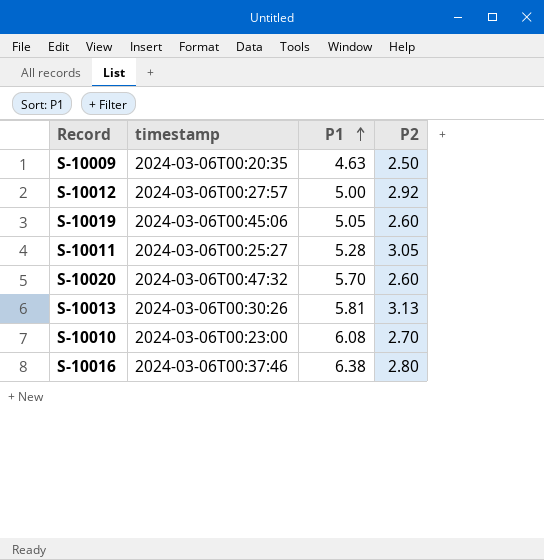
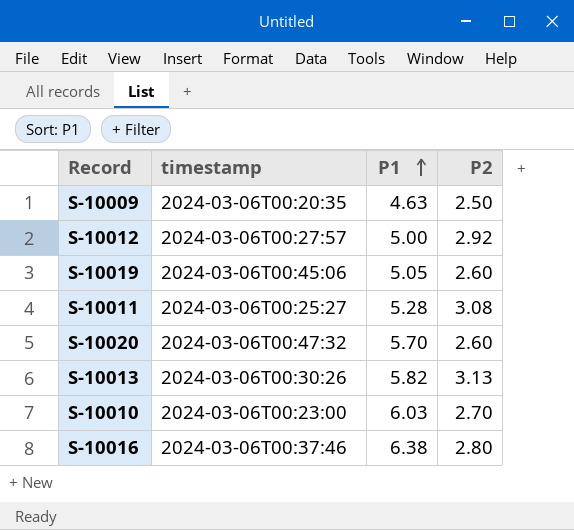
S-10011 | P2: 3.05 -> 3.08
S-10013 | P1: 5.81 -> 5.82
S-10010 | P1: 6.08 -> 6.03

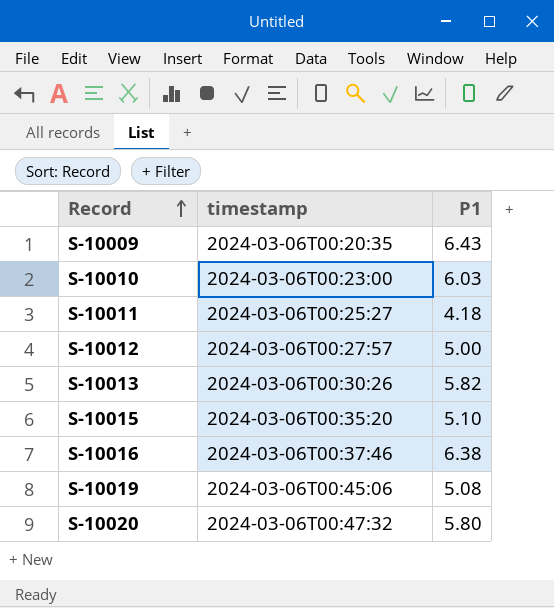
row order: P1 ascending -> Record ascending
column P2 | position: 4 -> none
S-10009 | P1: 4.63 -> 6.43
S-10011 | P1: 5.28 -> 4.18
row S-10015: none -> 2024-03-06T00:35:20 | 5.10
S-10019 | P1: 5.05 -> 5.08
S-10020 | P1: 5.70 -> 5.80

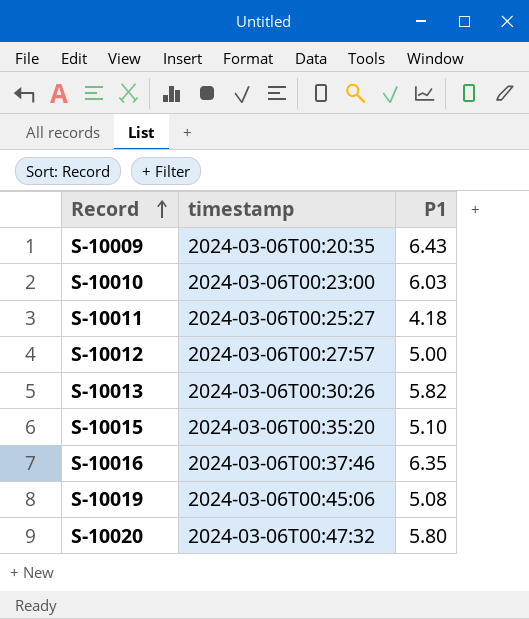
S-10016 | P1: 6.38 -> 6.35

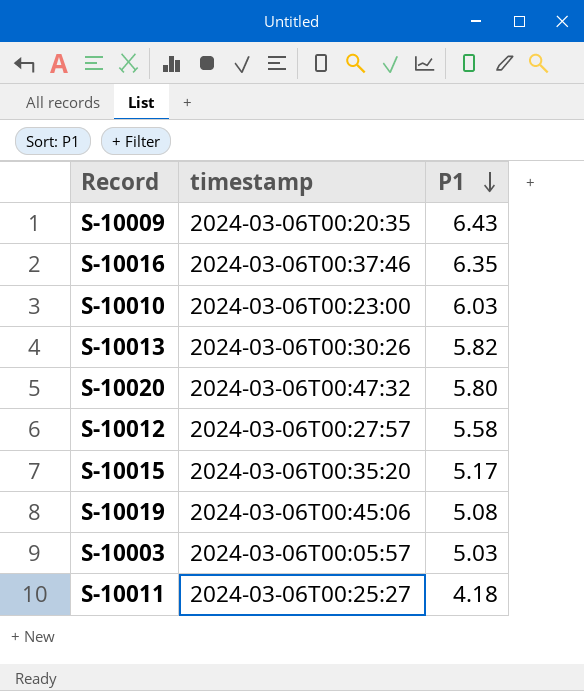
row order: Record ascending -> P1 descending
S-10012 | P1: 5.00 -> 5.58
S-10015 | P1: 5.10 -> 5.17
row S-10003: none -> 2024-03-06T00:05:57 | 5.03

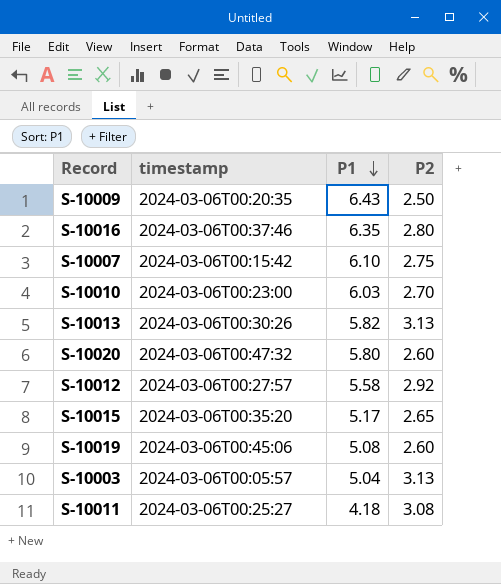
column P2 | position: none -> 4
row S-10007: none -> 2024-03-06T00:15:42 | 6.10 | 2.75
S-10003 | P1: 5.03 -> 5.04

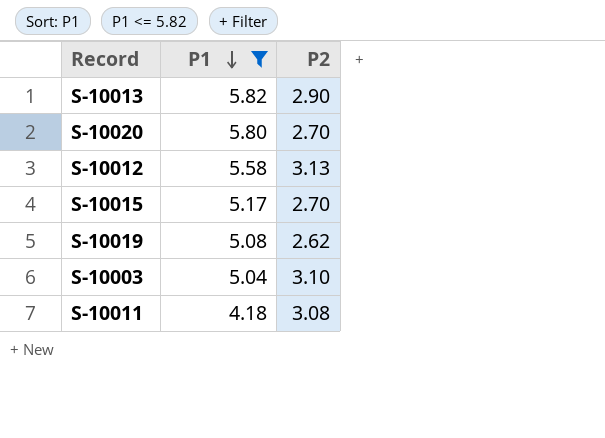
filter: none -> P1 <= 5.82
column timestamp | position: 2 -> none
S-10013 | P2: 3.13 -> 2.90
S-10020 | P2: 2.60 -> 2.70
S-10012 | P2: 2.92 -> 3.13
S-10015 | P2: 2.65 -> 2.70
S-10019 | P2: 2.60 -> 2.62
S-10003 | P2: 3.13 -> 3.10

